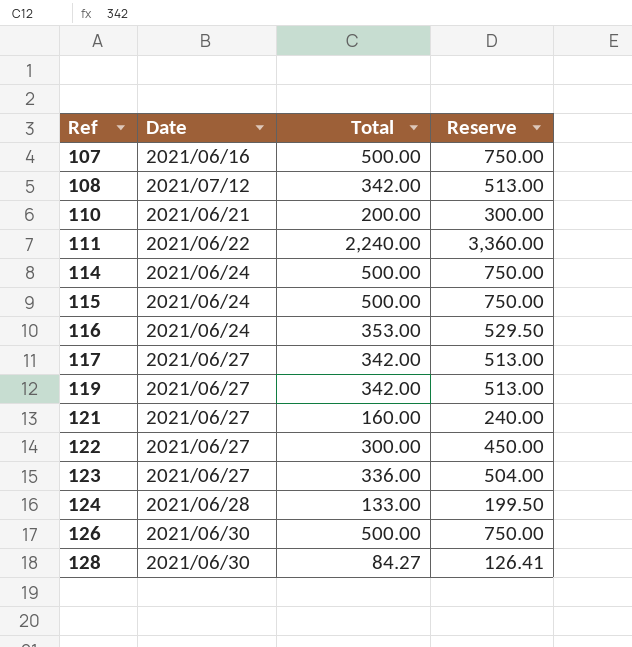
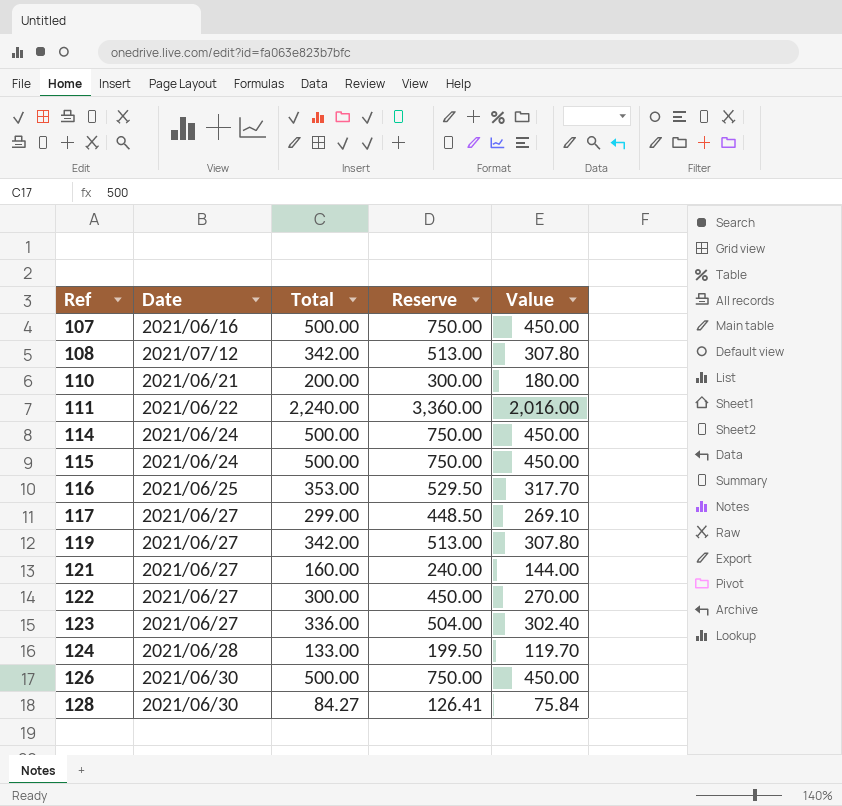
column Value | formula: none -> [Total] * 0.9
116 | Date: 2021/06/24 -> 2021/06/25
117 | Total: 342.00 -> 299.00
117 | Reserve: 513.00 -> 448.50

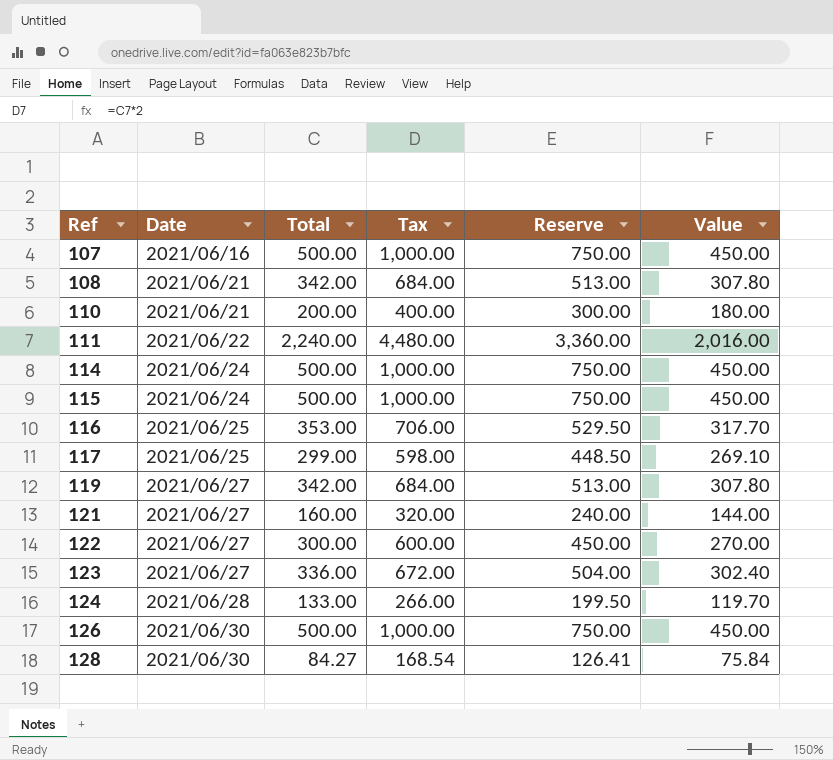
column Tax | formula: none -> [Total] * 2
108 | Date: 2021/07/12 -> 2021/06/21
117 | Date: 2021/06/27 -> 2021/06/25

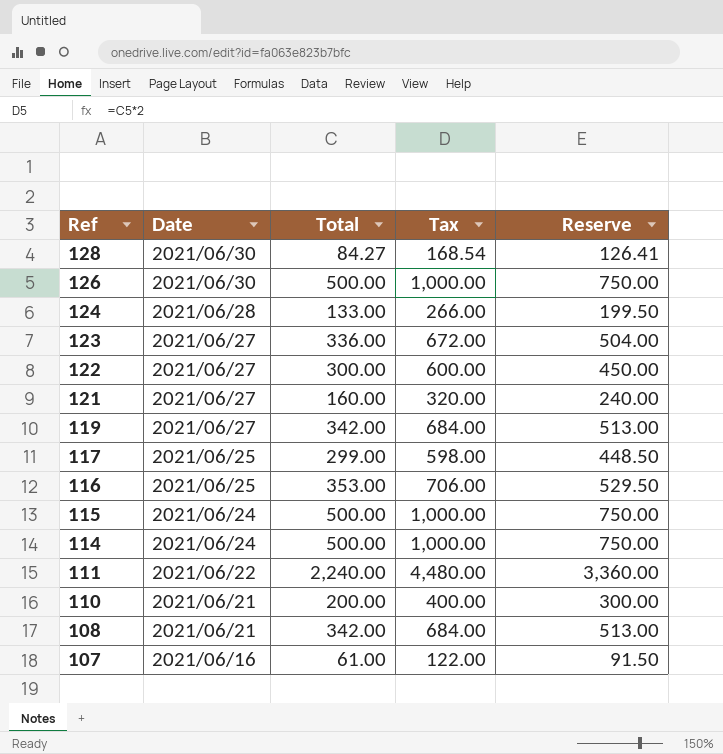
row order: Ref ascending -> Ref descending
column Value | formula: [Total] * 0.9 -> none
107 | Total: 500.00 -> 61.00
107 | Tax: 1,000.00 -> 122.00
107 | Reserve: 750.00 -> 91.50

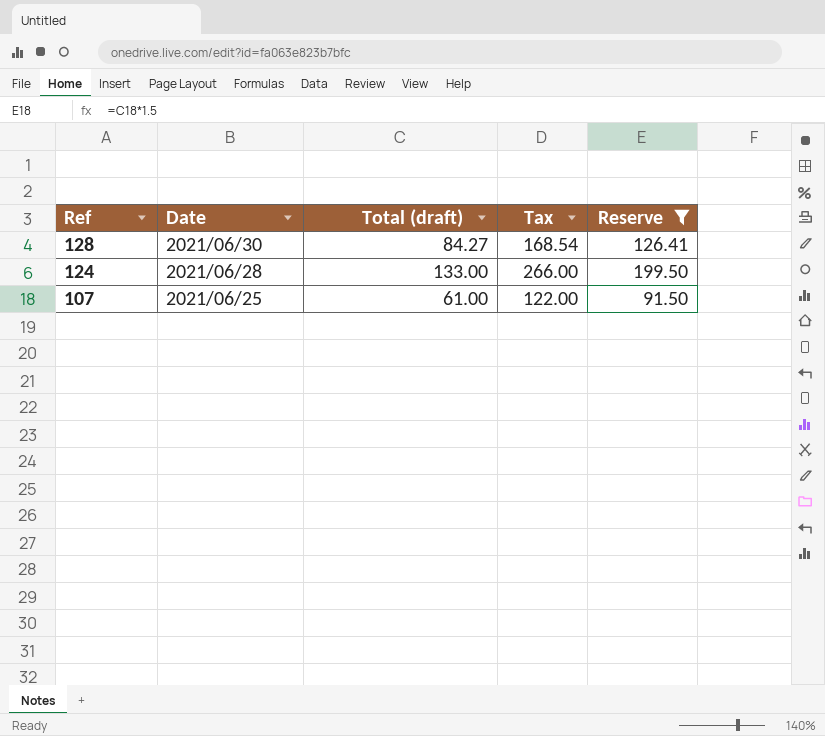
filter: none -> Reserve <= 199.50
column name: Total -> Total (draft)
107 | Date: 2021/06/16 -> 2021/06/25

